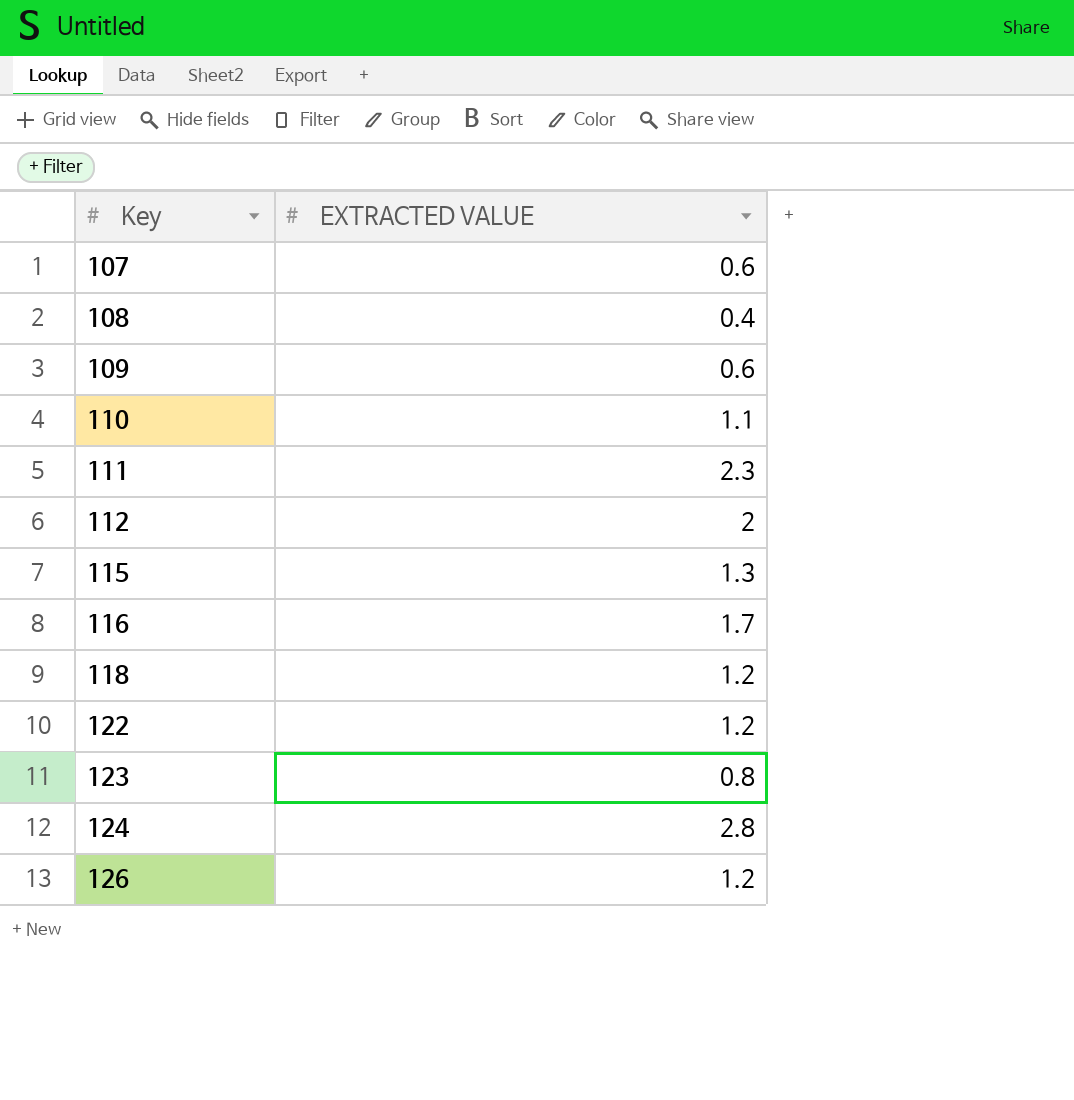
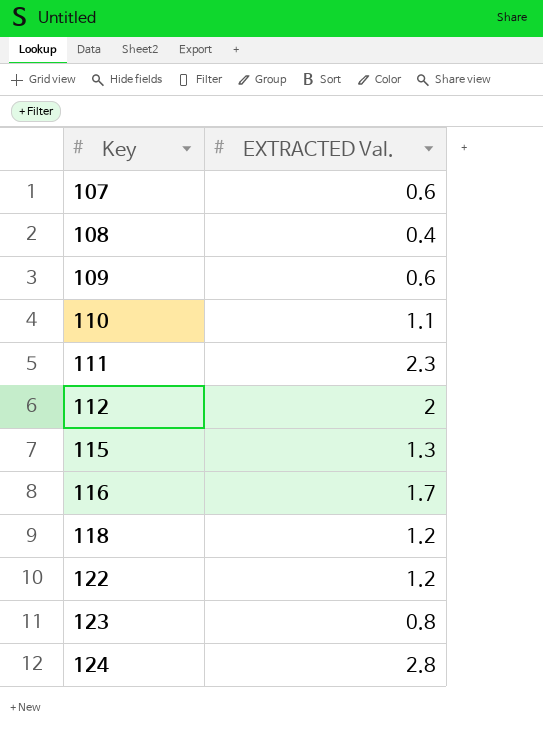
column name: EXTRACTED VALUE -> EXTRACTED Val.
row 126: 1.2 -> none

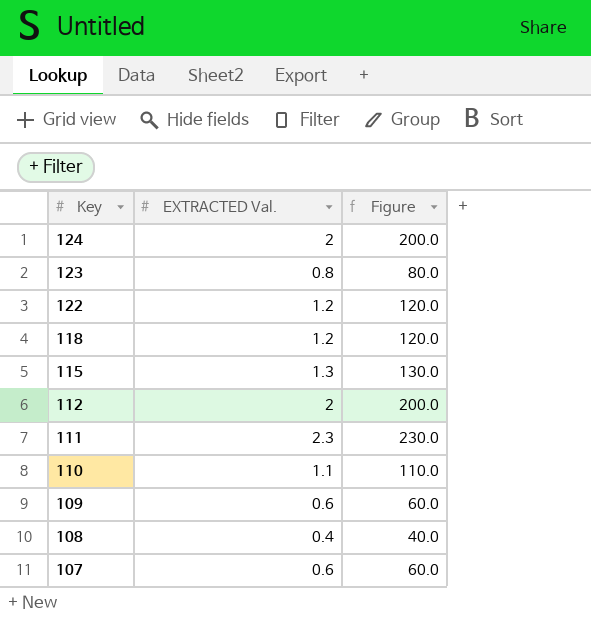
row order: Key ascending -> Key descending
column Figure | formula: none -> [EXTRACTED Val.] * 100
row 116: 1.7 -> none
124 | EXTRACTED Val.: 2.8 -> 2

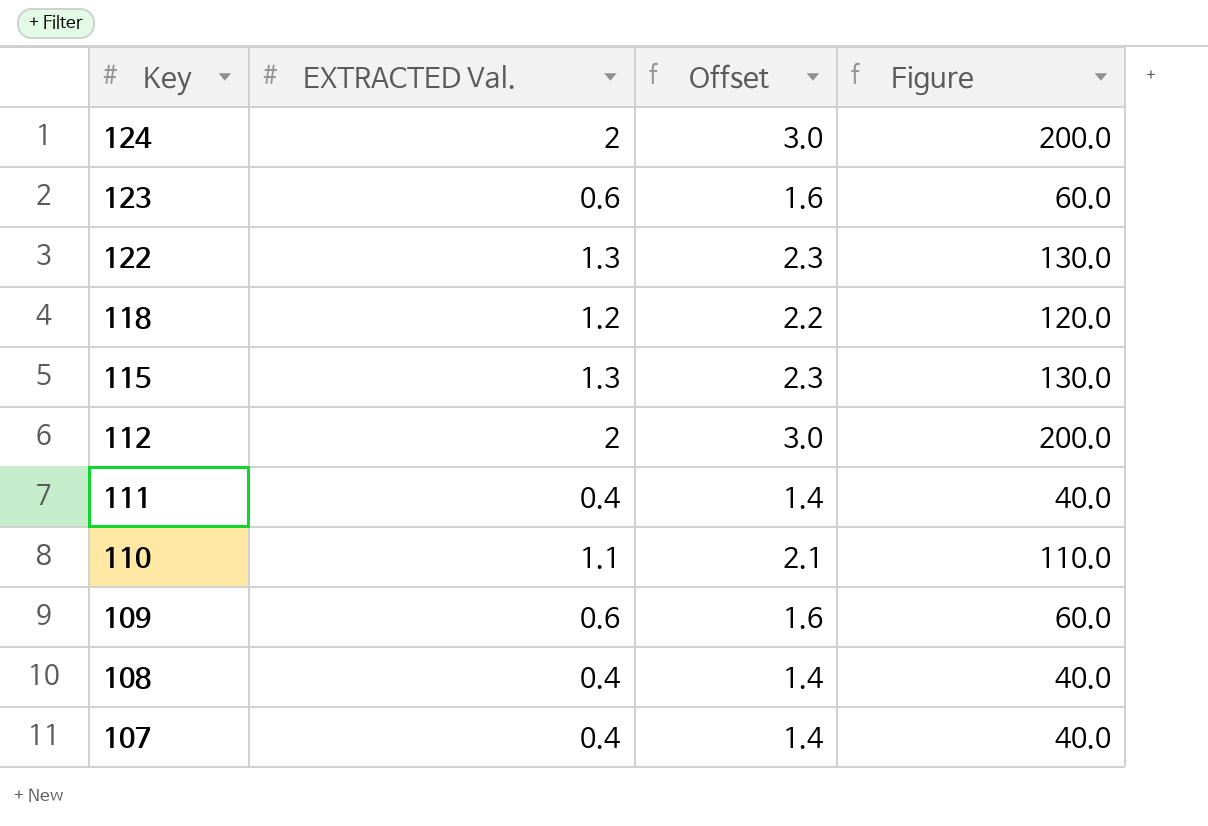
column Offset | formula: none -> [EXTRACTED Val.] + 1
123 | EXTRACTED Val.: 0.8 -> 0.6
123 | Figure: 80.0 -> 60.0
122 | EXTRACTED Val.: 1.2 -> 1.3
122 | Figure: 120.0 -> 130.0
111 | EXTRACTED Val.: 2.3 -> 0.4
111 | Figure: 230.0 -> 40.0
107 | EXTRACTED Val.: 0.6 -> 0.4
107 | Figure: 60.0 -> 40.0

